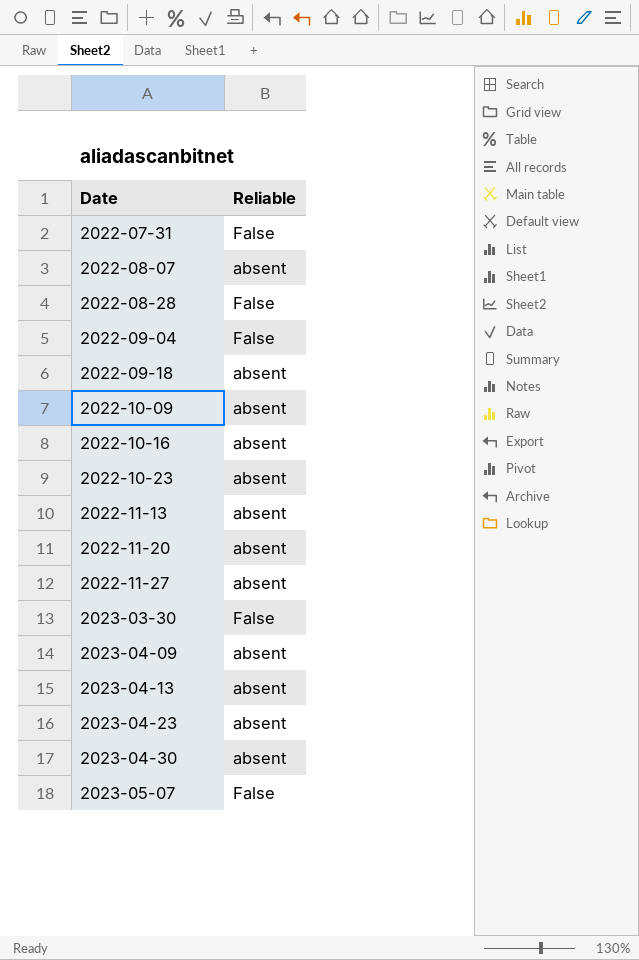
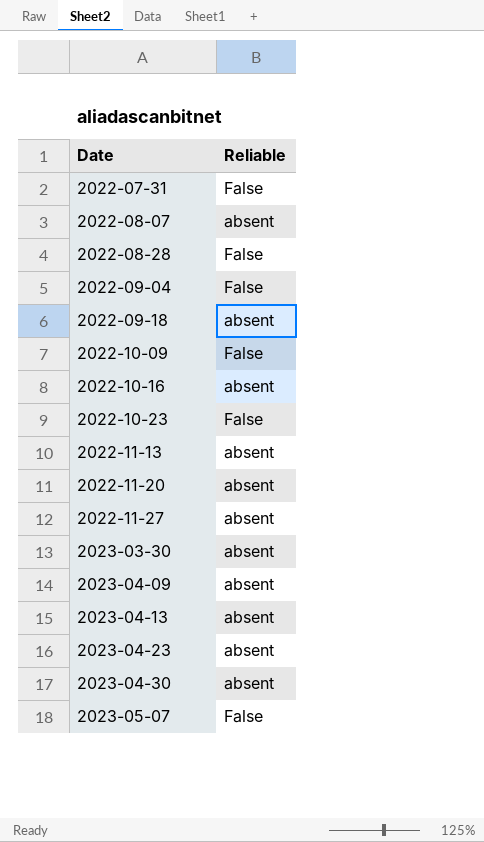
2022-10-09 | Reliable: absent -> False
2022-10-23 | Reliable: absent -> False
2023-03-30 | Reliable: False -> absent

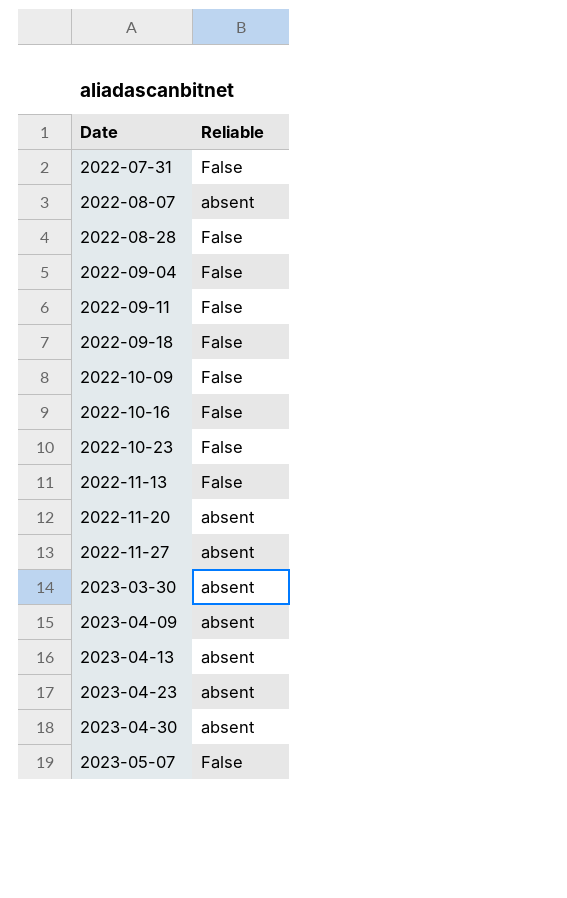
row 2022-09-11: none -> False
2022-09-18 | Reliable: absent -> False
2022-10-16 | Reliable: absent -> False
2022-11-13 | Reliable: absent -> False

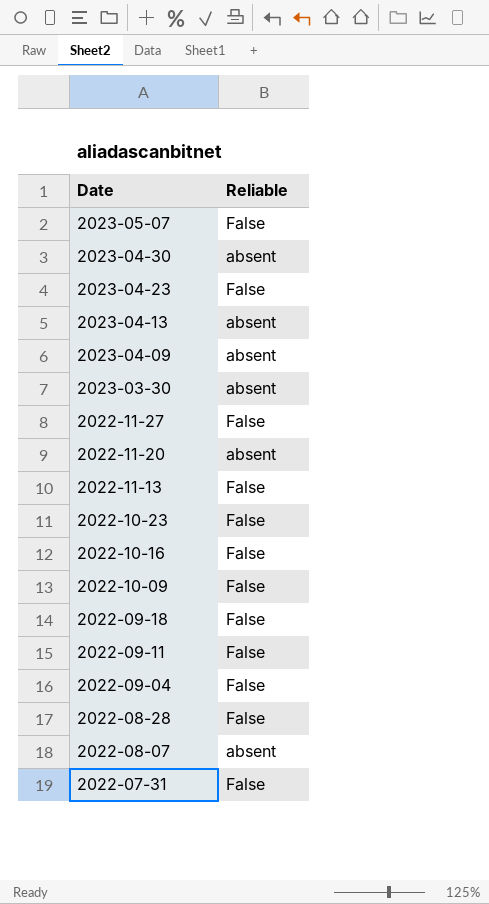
row order: Date ascending -> Date descending
2023-04-23 | Reliable: absent -> False
2022-11-27 | Reliable: absent -> False

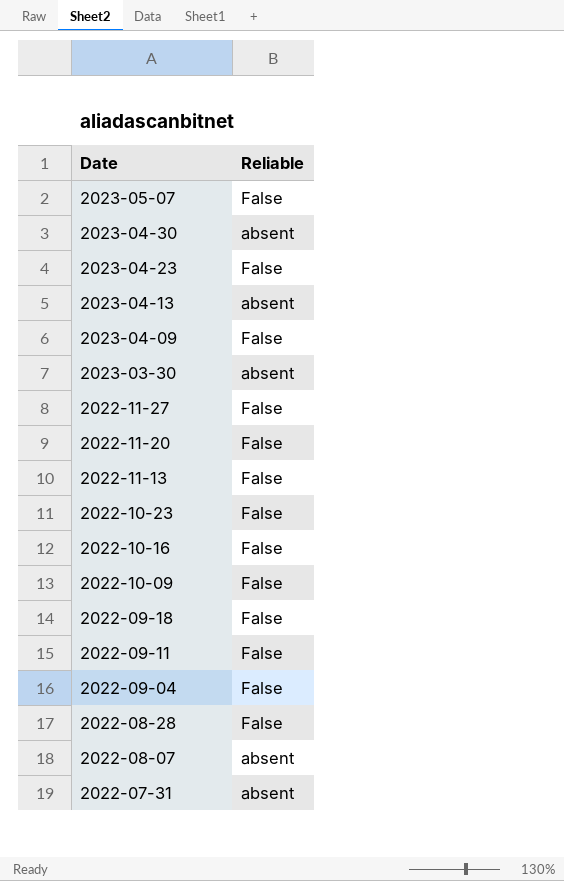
2023-04-09 | Reliable: absent -> False
2022-11-20 | Reliable: absent -> False
2022-07-31 | Reliable: False -> absent

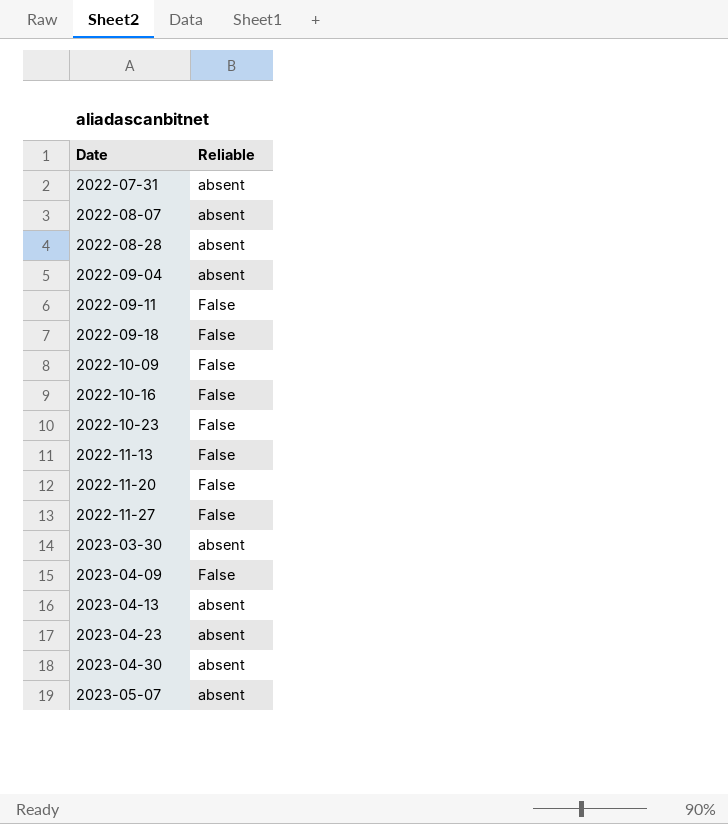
row order: Date descending -> Date ascending
2022-08-28 | Reliable: False -> absent
2022-09-04 | Reliable: False -> absent
2023-04-23 | Reliable: False -> absent
2023-05-07 | Reliable: False -> absent

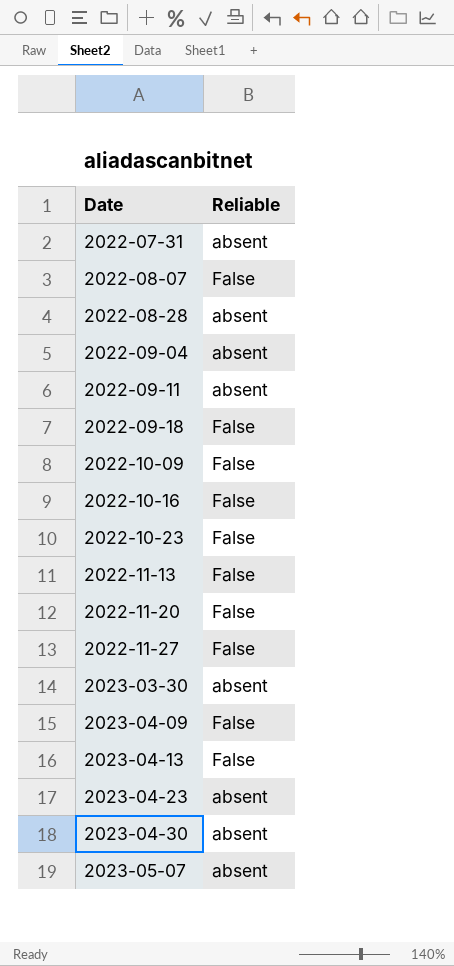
2022-08-07 | Reliable: absent -> False
2022-09-11 | Reliable: False -> absent
2023-04-13 | Reliable: absent -> False

